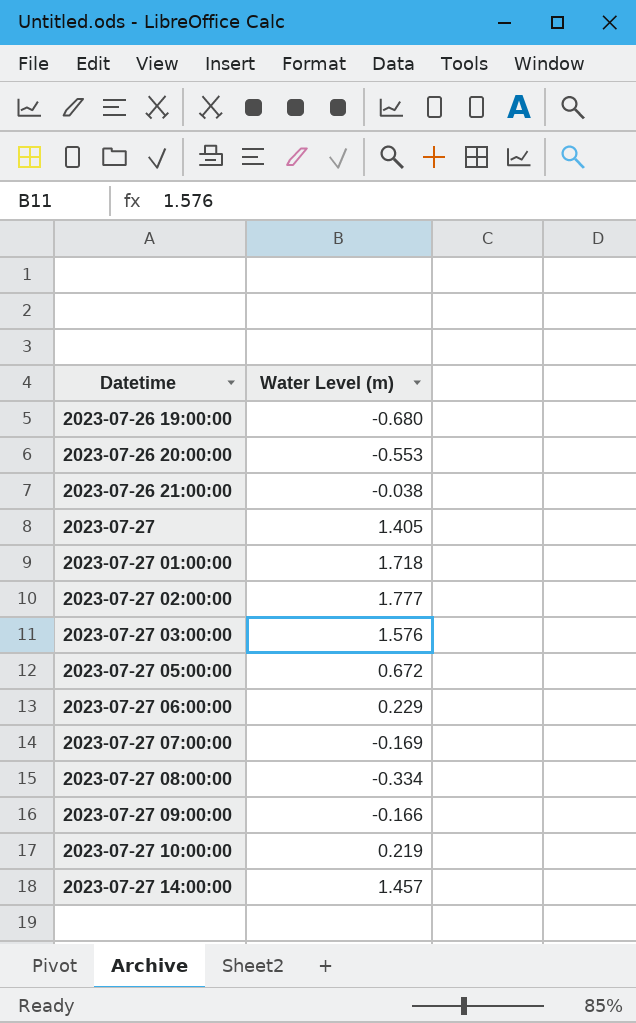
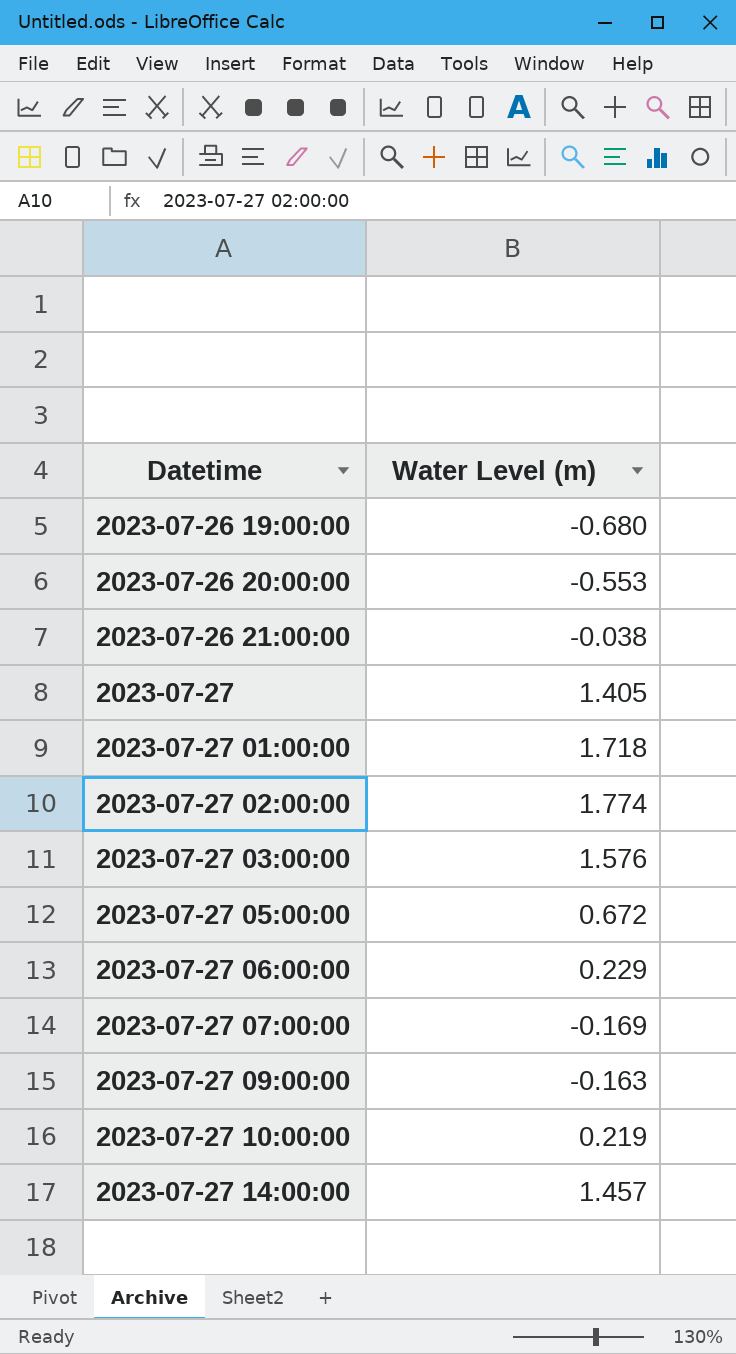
row 2023-07-27 08:00:00: -0.334 -> none
2023-07-27 02:00:00 | Water Level (m): 1.777 -> 1.774
2023-07-27 09:00:00 | Water Level (m): -0.166 -> -0.163

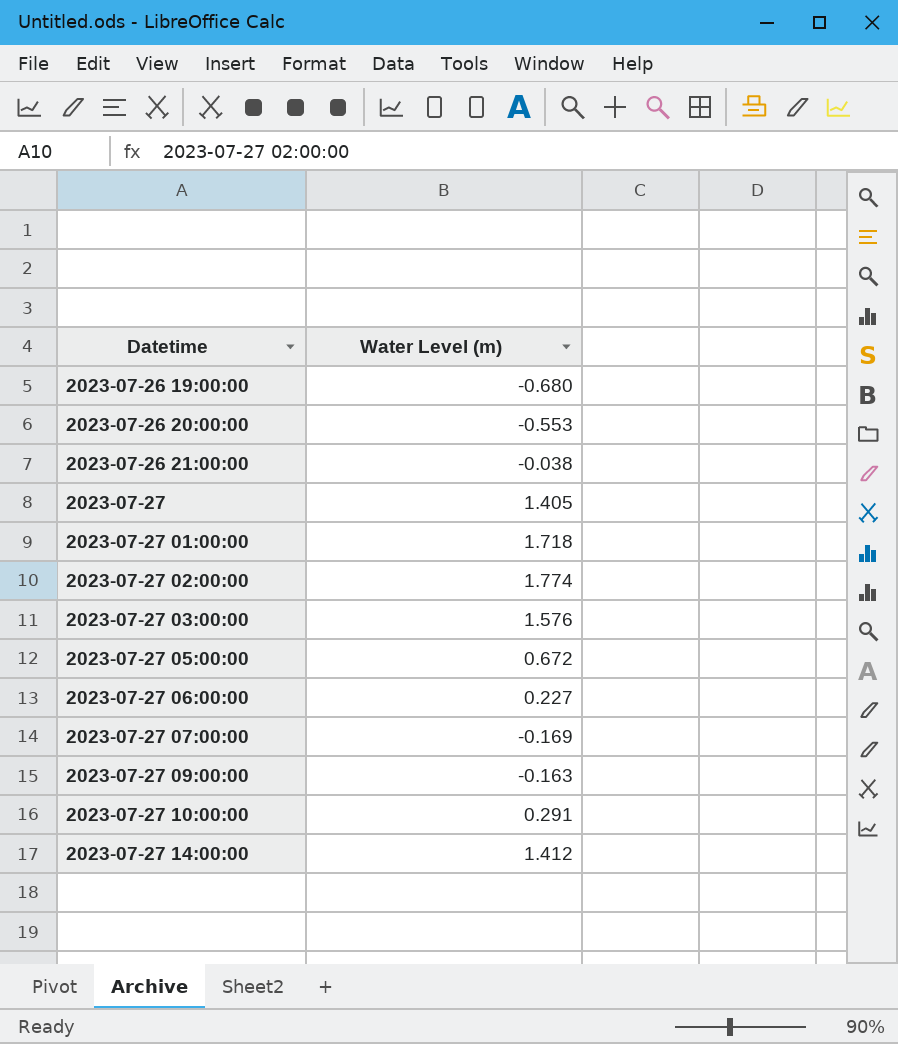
2023-07-27 06:00:00 | Water Level (m): 0.229 -> 0.227
2023-07-27 10:00:00 | Water Level (m): 0.219 -> 0.291
2023-07-27 14:00:00 | Water Level (m): 1.457 -> 1.412

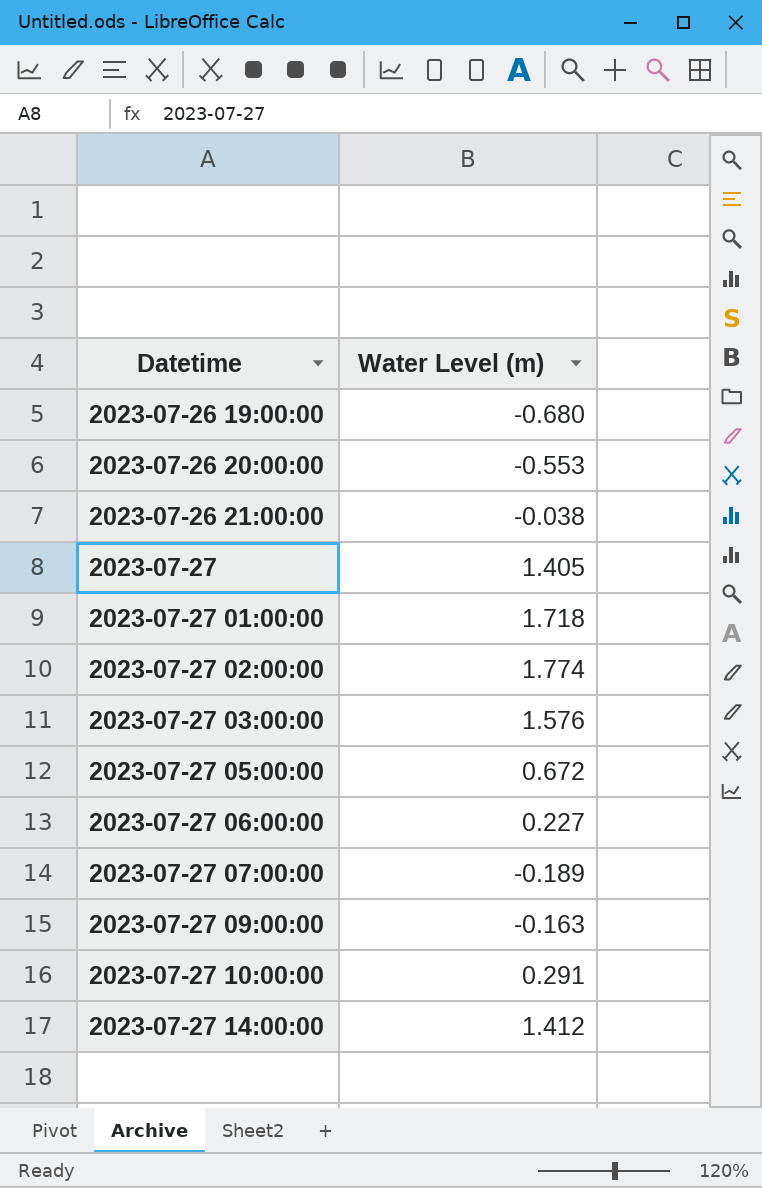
2023-07-27 07:00:00 | Water Level (m): -0.169 -> -0.189

